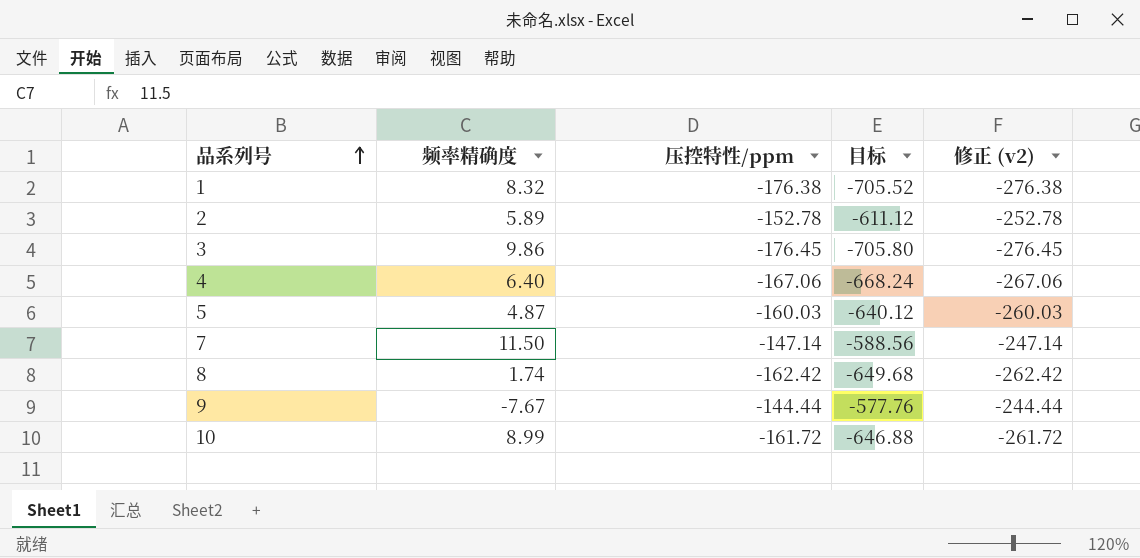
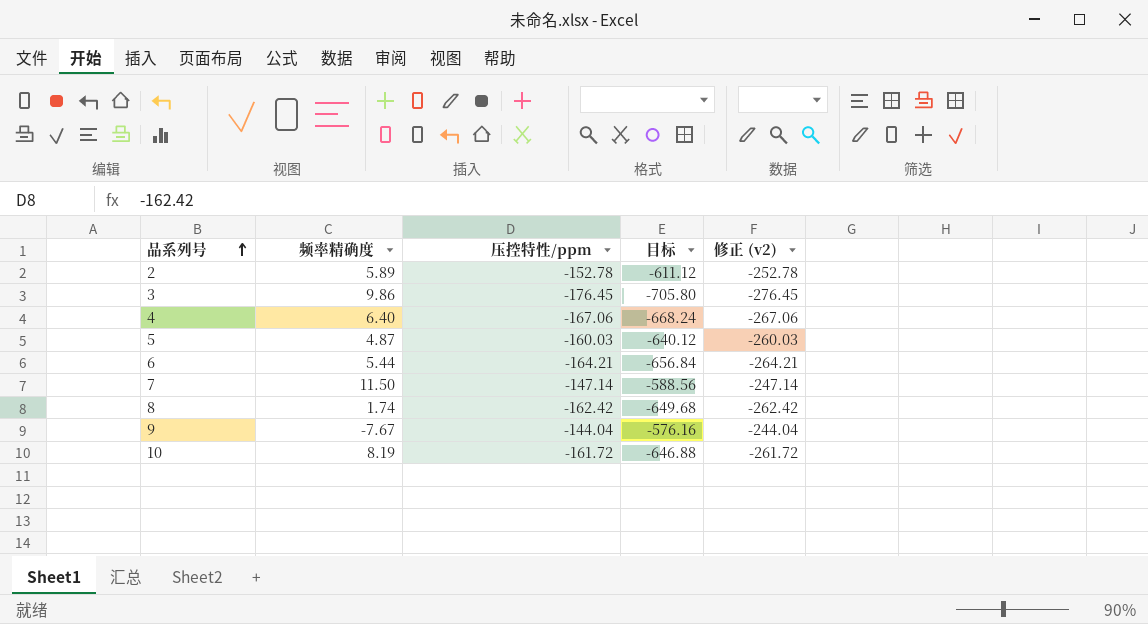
row 1: 8.32 | -176.38 | -705.52 | -276.38 -> none
row 6: none -> 5.44 | -164.21 | -656.84 | -264.21
9 | 压控特性/ppm: -144.44 -> -144.04
9 | 目标: -577.76 -> -576.16
9 | 修正 (v2): -244.44 -> -244.04
10 | 频率精确度: 8.99 -> 8.19

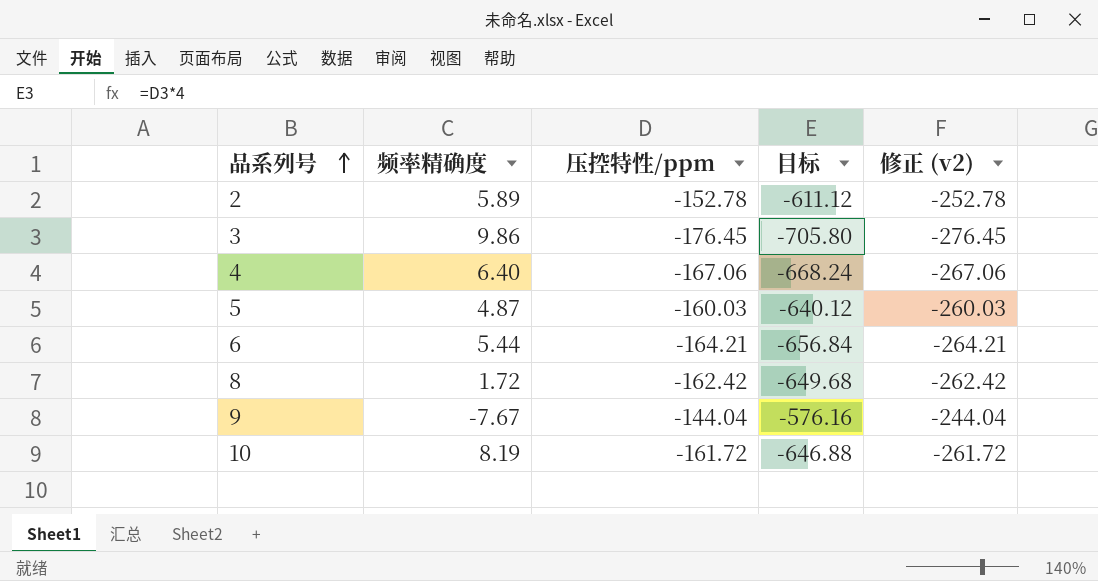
row 7: 11.50 | -147.14 | -588.56 | -247.14 -> none
8 | 频率精确度: 1.74 -> 1.72

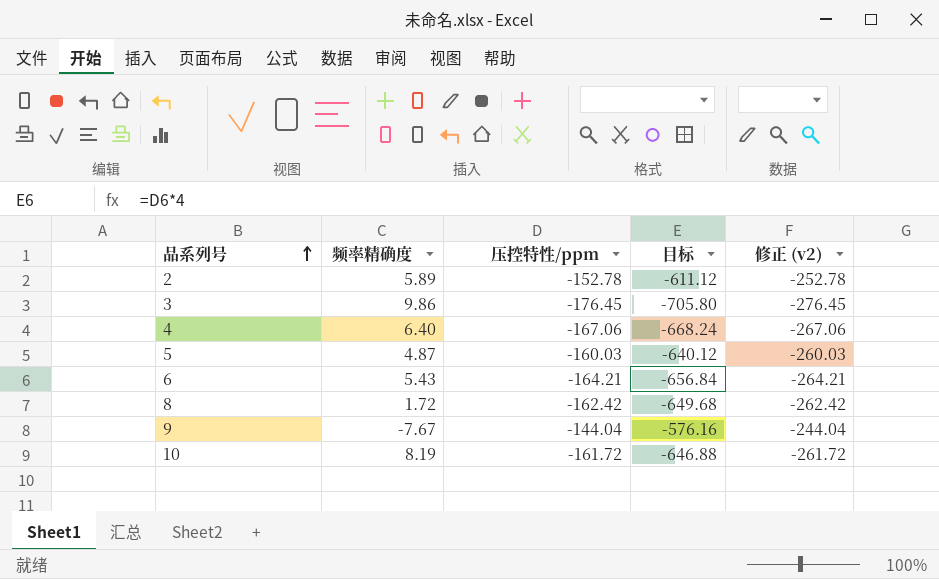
6 | 频率精确度: 5.44 -> 5.43

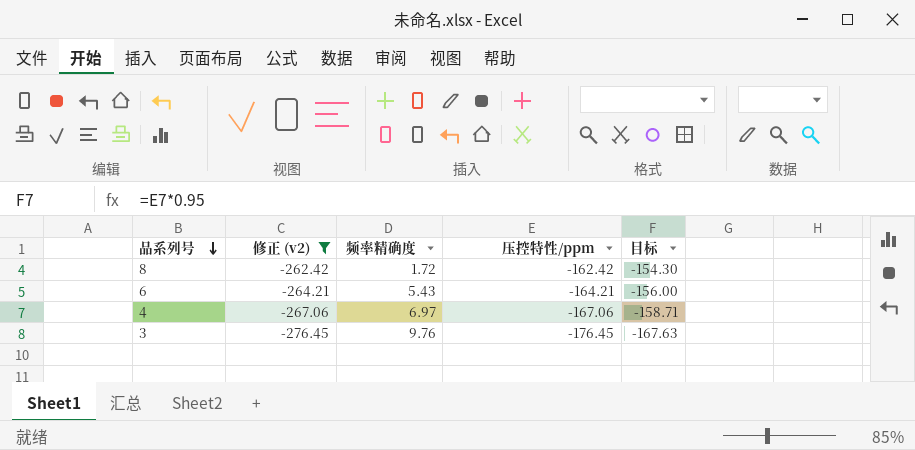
filter: none -> 修正 (v2) <= -262.42
row order: 品系列号 ascending -> 品系列号 descending
column 修正 (v2) | position: 5 -> 2
column 目标 | formula: [压控特性/ppm] * 4 -> [压控特性/ppm] * 0.95
4 | 频率精确度: 6.40 -> 6.97
3 | 频率精确度: 9.86 -> 9.76

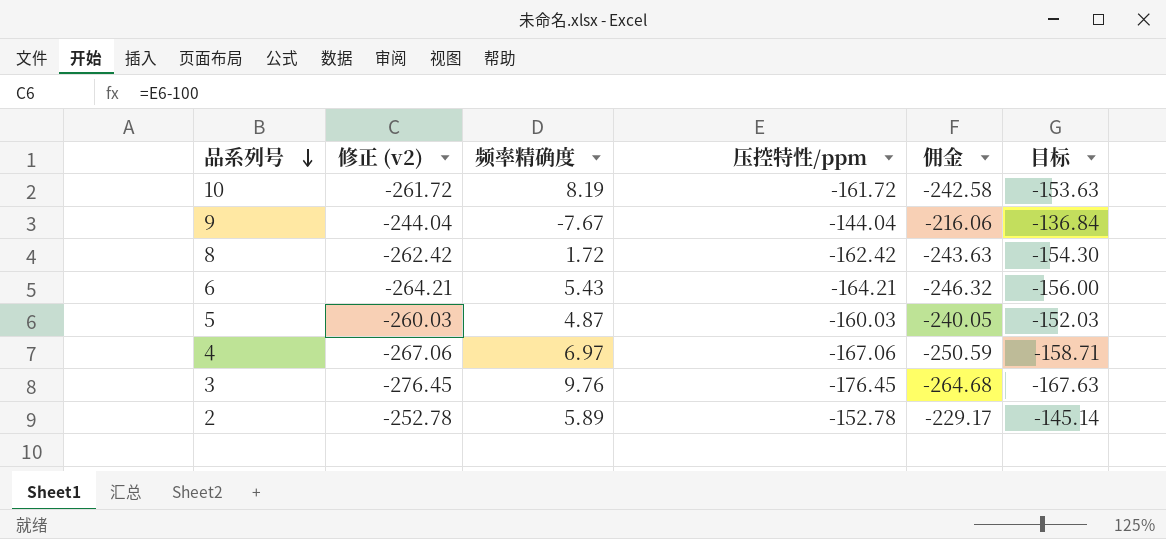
filter: 修正 (v2) <= -262.42 -> none
column 佣金 | formula: none -> [压控特性/ppm] * 1.5

